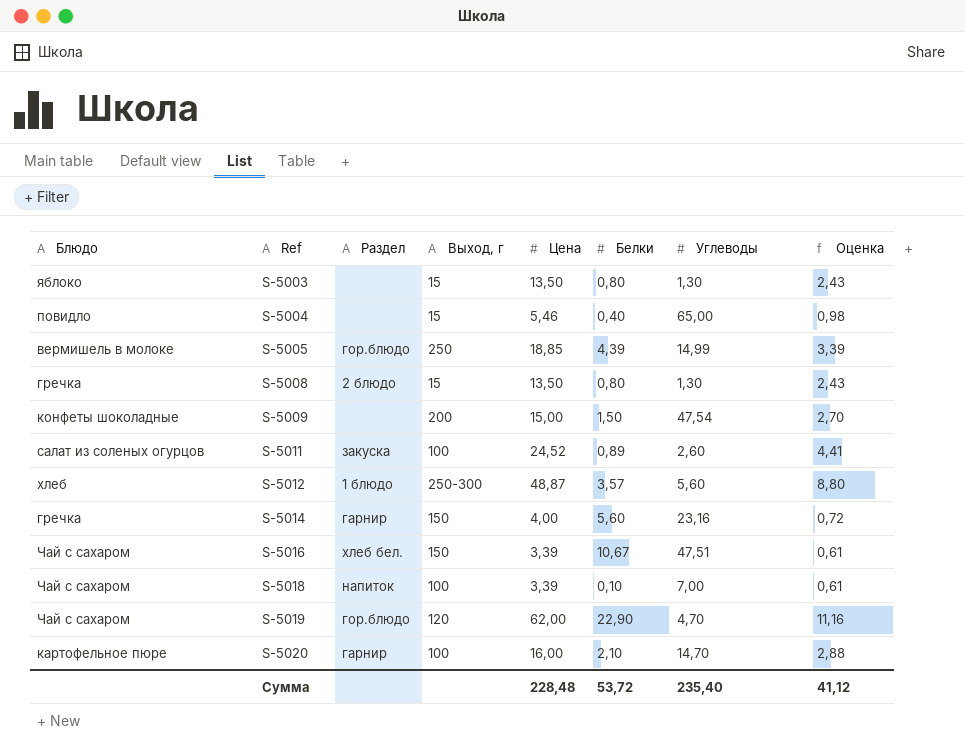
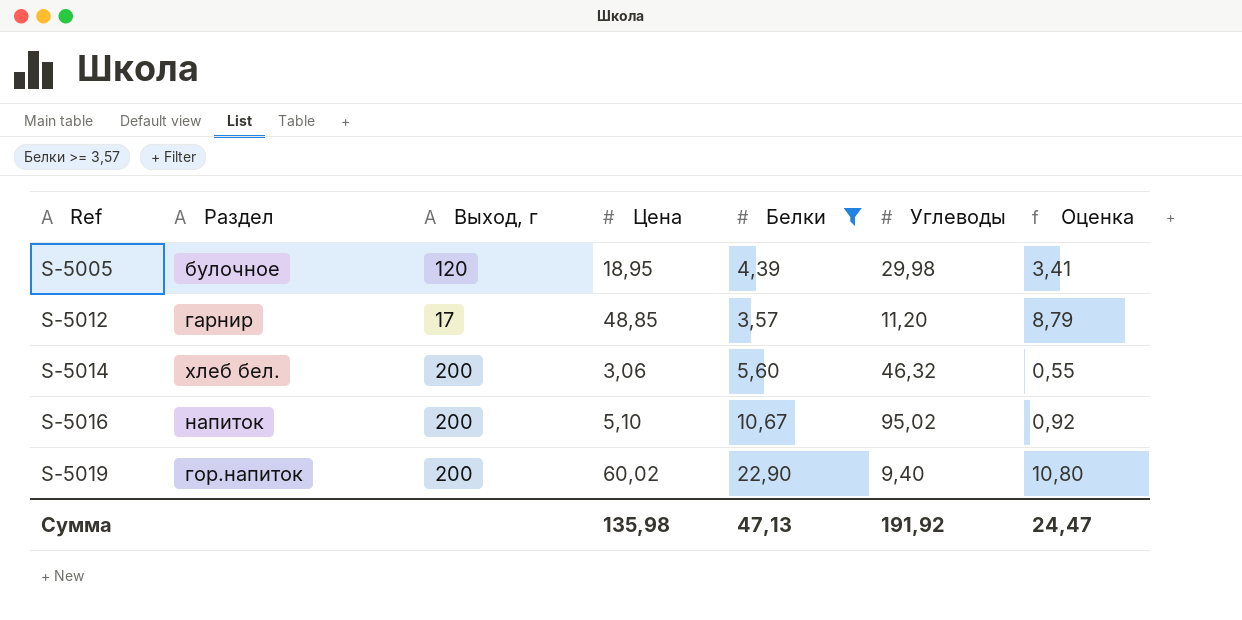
filter: none -> Белки >= 3,57
column Блюдо | position: 1 -> none
S-5005 | Раздел: гор.блюдо -> булочное
S-5005 | Выход, г: 250 -> 120
S-5005 | Цена: 18,85 -> 18,95
S-5005 | Углеводы: 14,99 -> 29,98
S-5005 | Оценка: 3,39 -> 3,41
S-5012 | Раздел: 1 блюдо -> гарнир
S-5012 | Выход, г: 250-300 -> 17
S-5012 | Цена: 48,87 -> 48,85
S-5012 | Углеводы: 5,60 -> 11,20
S-5012 | Оценка: 8,80 -> 8,79
S-5014 | Раздел: гарнир -> хлеб бел.
S-5014 | Выход, г: 150 -> 200
S-5014 | Цена: 4,00 -> 3,06
S-5014 | Углеводы: 23,16 -> 46,32
S-5014 | Оценка: 0,72 -> 0,55
S-5016 | Раздел: хлеб бел. -> напиток
S-5016 | Выход, г: 150 -> 200
S-5016 | Цена: 3,39 -> 5,10
S-5016 | Углеводы: 47,51 -> 95,02
S-5016 | Оценка: 0,61 -> 0,92
S-5019 | Раздел: гор.блюдо -> гор.напиток
S-5019 | Выход, г: 120 -> 200
S-5019 | Цена: 62,00 -> 60,02
S-5019 | Углеводы: 4,70 -> 9,40
S-5019 | Оценка: 11,16 -> 10,80
Сумма | Цена: 228,48 -> 135,98
Сумма | Белки: 53,72 -> 47,13
Сумма | Углеводы: 235,40 -> 191,92
Сумма | Оценка: 41,12 -> 24,47

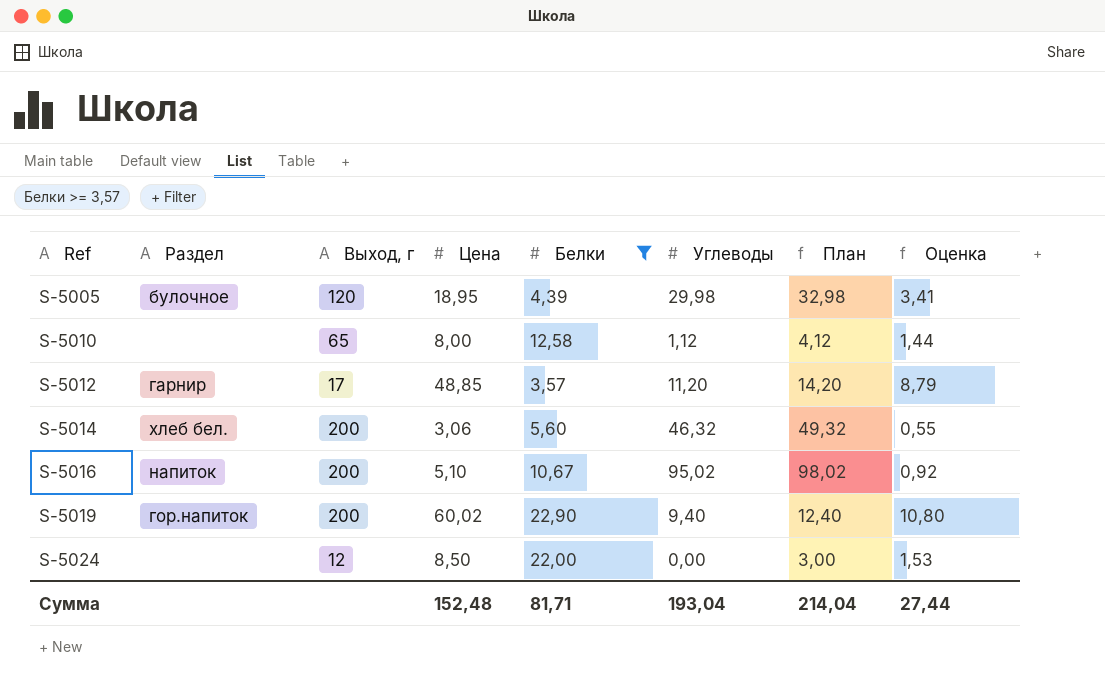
column План | formula: none -> [Углеводы] + 3
row S-5010: none -> none | 65 | 8,00 | 12,58 | 1,12 | 4,12 | 1,44
row S-5024: none -> none | 12 | 8,50 | 22,00 | 0,00 | 3,00 | 1,53
Сумма | Цена: 135,98 -> 152,48
Сумма | Белки: 47,13 -> 81,71
Сумма | Углеводы: 191,92 -> 193,04
Сумма | Оценка: 24,47 -> 27,44

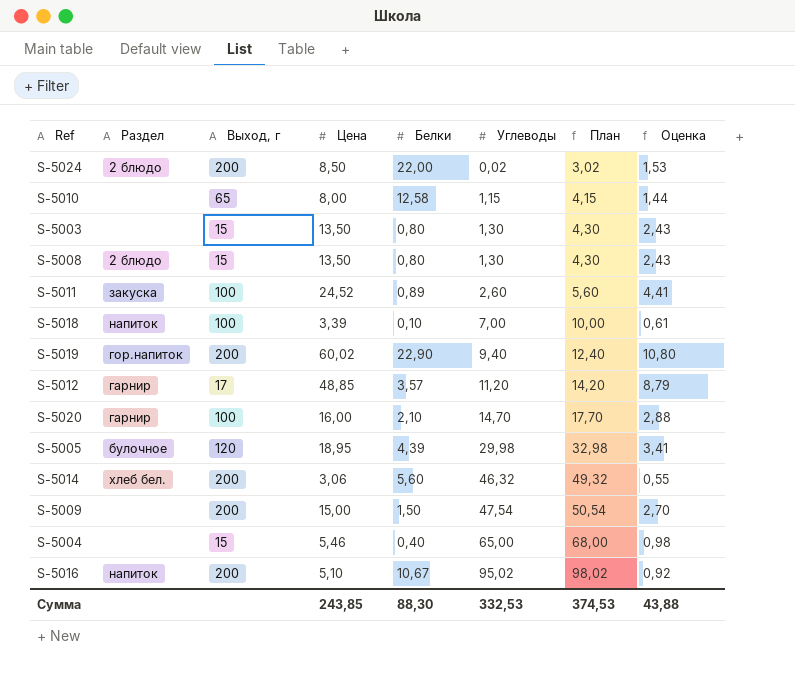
filter: Белки >= 3,57 -> none
row order: Ref ascending -> Углеводы ascending
S-5024 | Раздел: none -> 2 блюдо
S-5024 | Выход, г: 12 -> 200
S-5024 | Углеводы: 0,00 -> 0,02
S-5024 | План: 3,00 -> 3,02
S-5010 | Углеводы: 1,12 -> 1,15
S-5010 | План: 4,12 -> 4,15
Сумма | Цена: 152,48 -> 243,85
Сумма | Белки: 81,71 -> 88,30
Сумма | Углеводы: 193,04 -> 332,53
Сумма | План: 214,04 -> 374,53
Сумма | Оценка: 27,44 -> 43,88

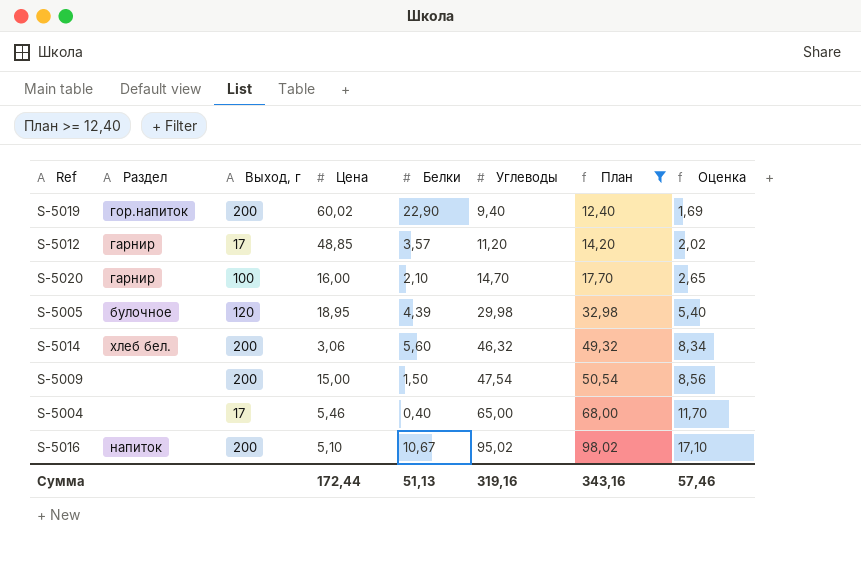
filter: none -> План >= 12,40
column Оценка | formula: [Цена] * 0,18 -> [Углеводы] * 0,18
S-5004 | Выход, г: 15 -> 17
Сумма | Цена: 243,85 -> 172,44
Сумма | Белки: 88,30 -> 51,13
Сумма | Углеводы: 332,53 -> 319,16
Сумма | План: 374,53 -> 343,16
Сумма | Оценка: 43,88 -> 57,46

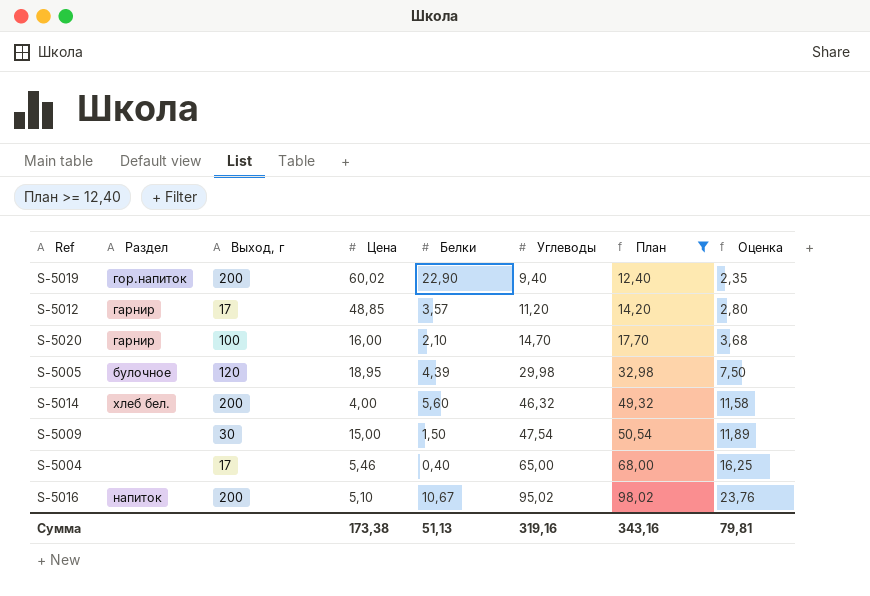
column Оценка | formula: [Углеводы] * 0,18 -> [Углеводы] * 0,25
S-5014 | Цена: 3,06 -> 4,00
S-5009 | Выход, г: 200 -> 30
Сумма | Цена: 172,44 -> 173,38
Сумма | Оценка: 57,46 -> 79,81

